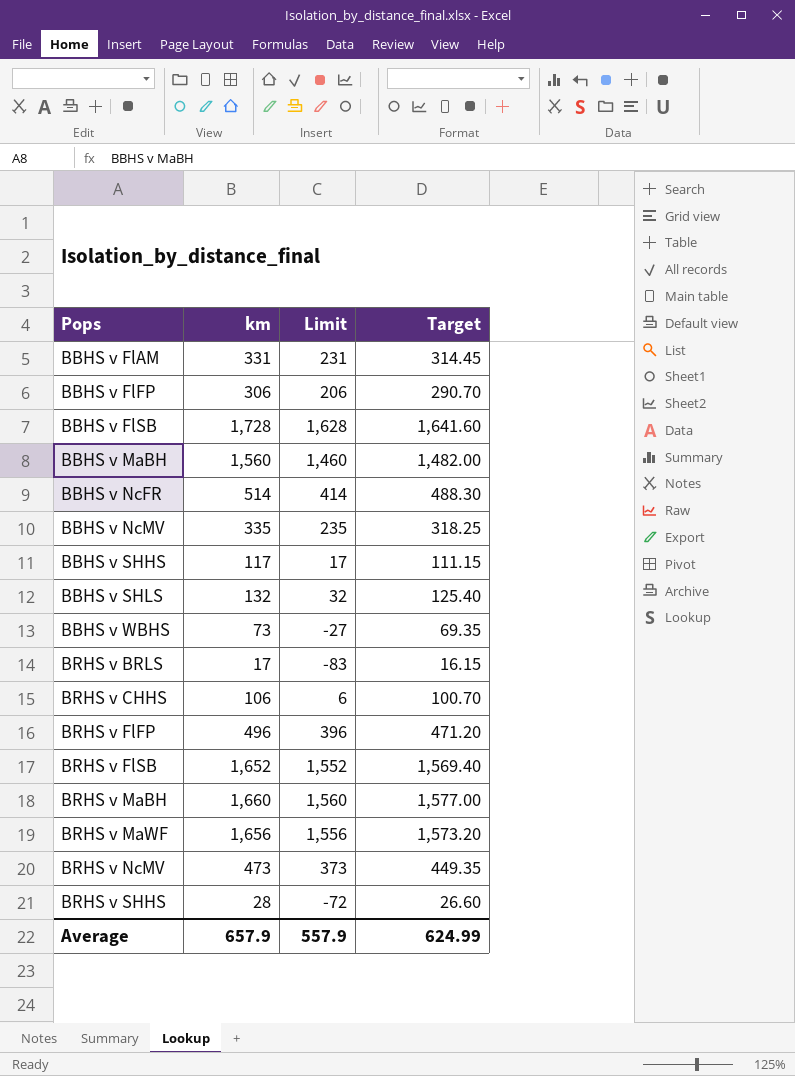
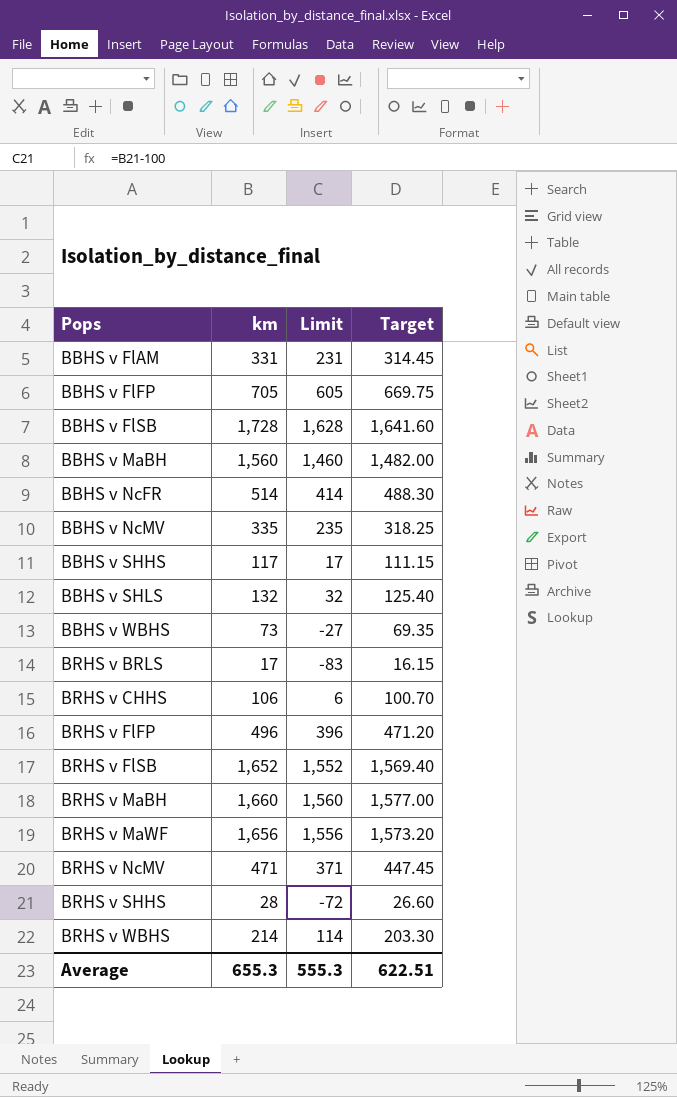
BBHS v FlFP | km: 306 -> 705
BBHS v FlFP | Limit: 206 -> 605
BBHS v FlFP | Target: 290.70 -> 669.75
BRHS v NcMV | km: 473 -> 471
BRHS v NcMV | Limit: 373 -> 371
BRHS v NcMV | Target: 449.35 -> 447.45
row BRHS v WBHS: none -> 214 | 114 | 203.30
Average | km: 657.9 -> 655.3
Average | Limit: 557.9 -> 555.3
Average | Target: 624.99 -> 622.51

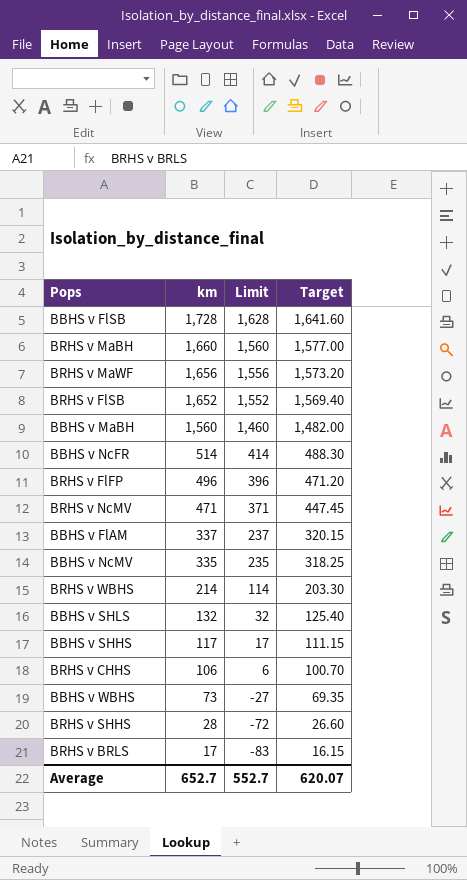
row order: Pops ascending -> km descending
row BBHS v FlFP: 705 | 605 | 669.75 -> none
BBHS v FlAM | km: 331 -> 337
BBHS v FlAM | Limit: 231 -> 237
BBHS v FlAM | Target: 314.45 -> 320.15
Average | km: 655.3 -> 652.7
Average | Limit: 555.3 -> 552.7
Average | Target: 622.51 -> 620.07

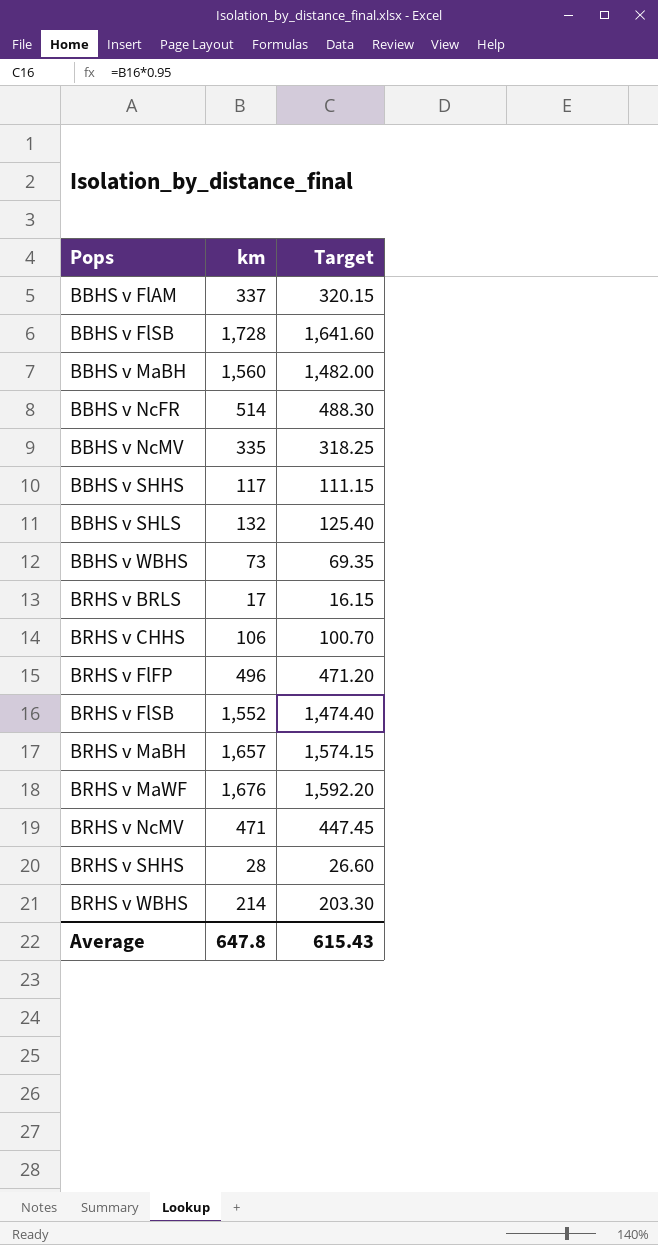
row order: km descending -> Pops ascending
column Limit | formula: [km] - 100 -> none
BRHS v FlSB | km: 1,652 -> 1,552
BRHS v FlSB | Target: 1,569.40 -> 1,474.40
BRHS v MaBH | km: 1,660 -> 1,657
BRHS v MaBH | Target: 1,577.00 -> 1,574.15
BRHS v MaWF | km: 1,656 -> 1,676
BRHS v MaWF | Target: 1,573.20 -> 1,592.20
Average | km: 652.7 -> 647.8
Average | Target: 620.07 -> 615.43

